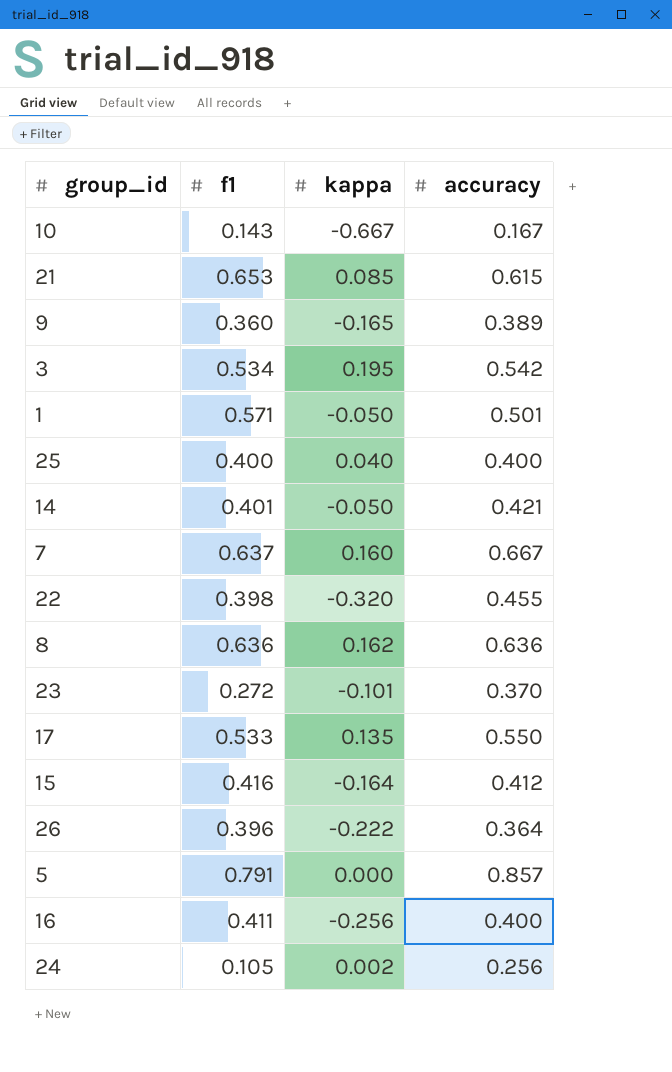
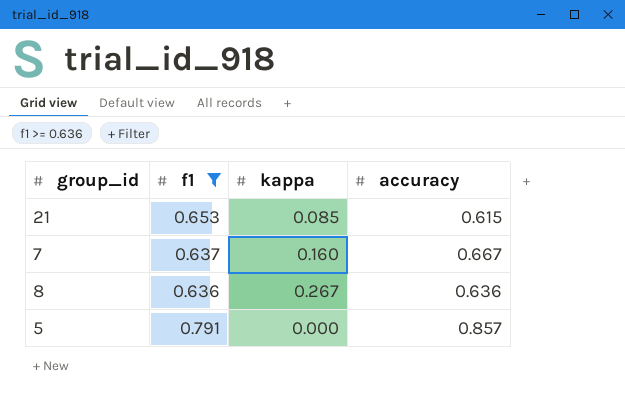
filter: none -> f1 >= 0.636
8 | kappa: 0.162 -> 0.267

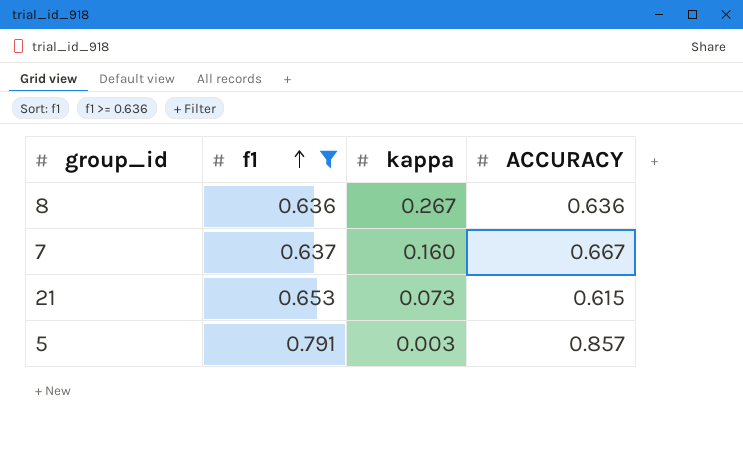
row order: none -> f1 ascending
column name: accuracy -> ACCURACY
21 | kappa: 0.085 -> 0.073
5 | kappa: 0.000 -> 0.003

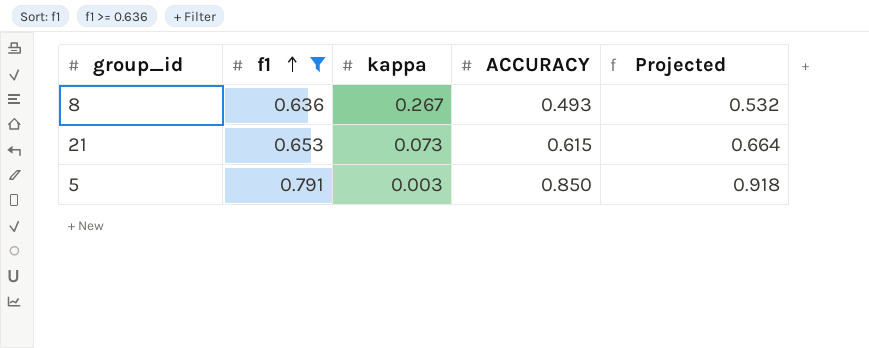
column Projected | formula: none -> [ACCURACY] * 1.08
row 7: 0.637 | 0.160 | 0.667 -> none
8 | ACCURACY: 0.636 -> 0.493
5 | ACCURACY: 0.857 -> 0.850

